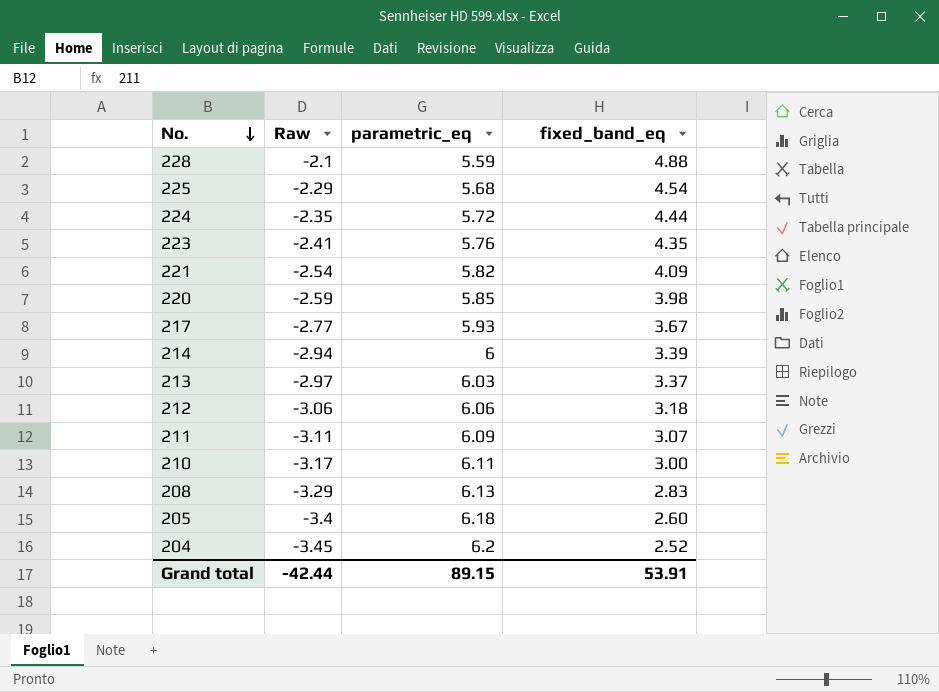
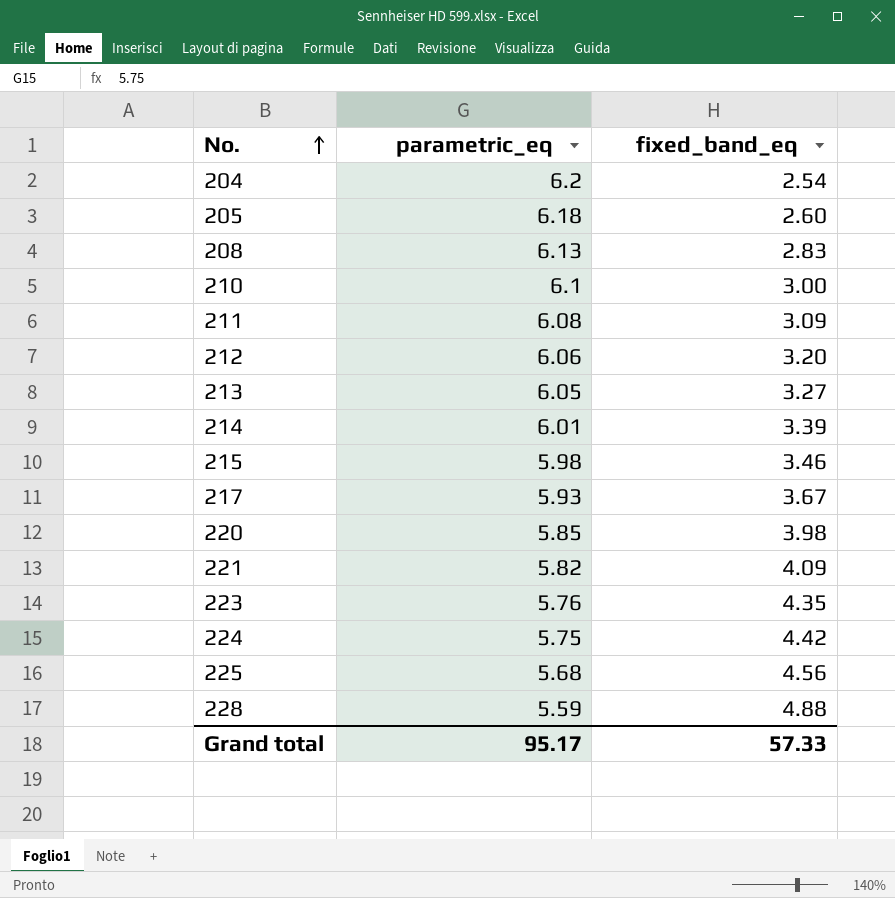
row order: No. descending -> No. ascending
column Raw | position: 2 -> none
204 | fixed_band_eq: 2.52 -> 2.54
210 | parametric_eq: 6.11 -> 6.1
211 | parametric_eq: 6.09 -> 6.08
211 | fixed_band_eq: 3.07 -> 3.09
212 | fixed_band_eq: 3.18 -> 3.20
213 | parametric_eq: 6.03 -> 6.05
213 | fixed_band_eq: 3.37 -> 3.27
214 | parametric_eq: 6 -> 6.01
row 215: none -> 5.98 | 3.46
224 | parametric_eq: 5.72 -> 5.75
224 | fixed_band_eq: 4.44 -> 4.42
225 | fixed_band_eq: 4.54 -> 4.56
Grand total | parametric_eq: 89.15 -> 95.17
Grand total | fixed_band_eq: 53.91 -> 57.33

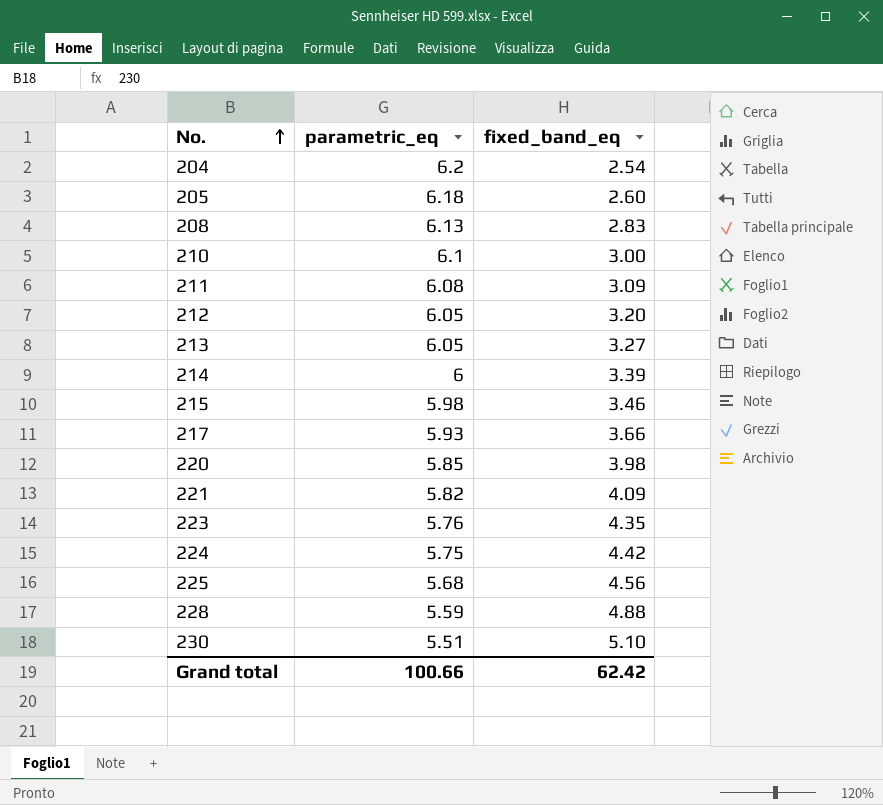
212 | parametric_eq: 6.06 -> 6.05
214 | parametric_eq: 6.01 -> 6
217 | fixed_band_eq: 3.67 -> 3.66
row 230: none -> 5.51 | 5.10
Grand total | parametric_eq: 95.17 -> 100.66
Grand total | fixed_band_eq: 57.33 -> 62.42

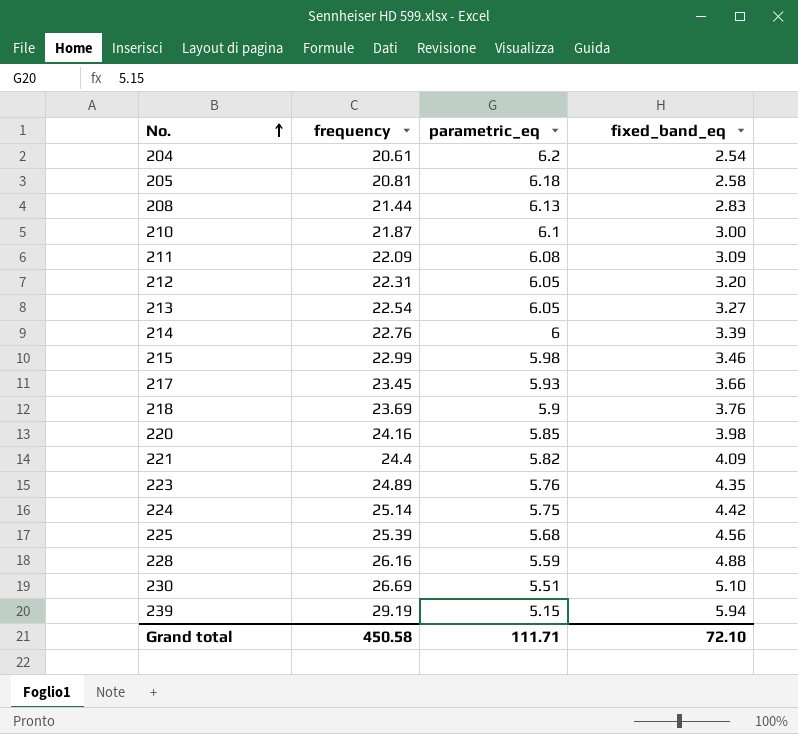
column frequency | position: none -> 2
205 | fixed_band_eq: 2.60 -> 2.58
row 218: none -> 23.69 | 5.9 | 3.76
row 239: none -> 29.19 | 5.15 | 5.94
Grand total | parametric_eq: 100.66 -> 111.71
Grand total | fixed_band_eq: 62.42 -> 72.10

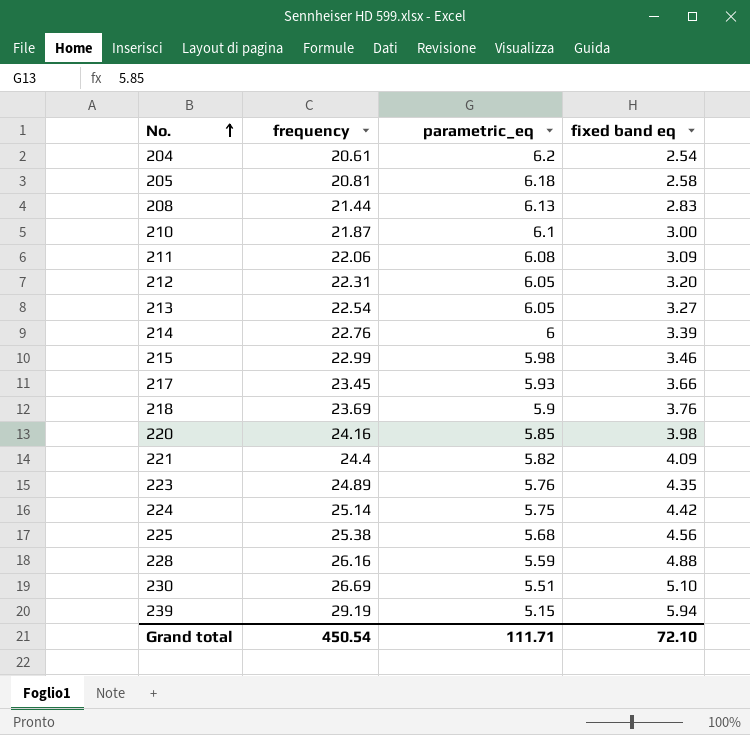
column name: fixed_band_eq -> fixed band eq
211 | frequency: 22.09 -> 22.06
225 | frequency: 25.39 -> 25.38
Grand total | frequency: 450.58 -> 450.54

